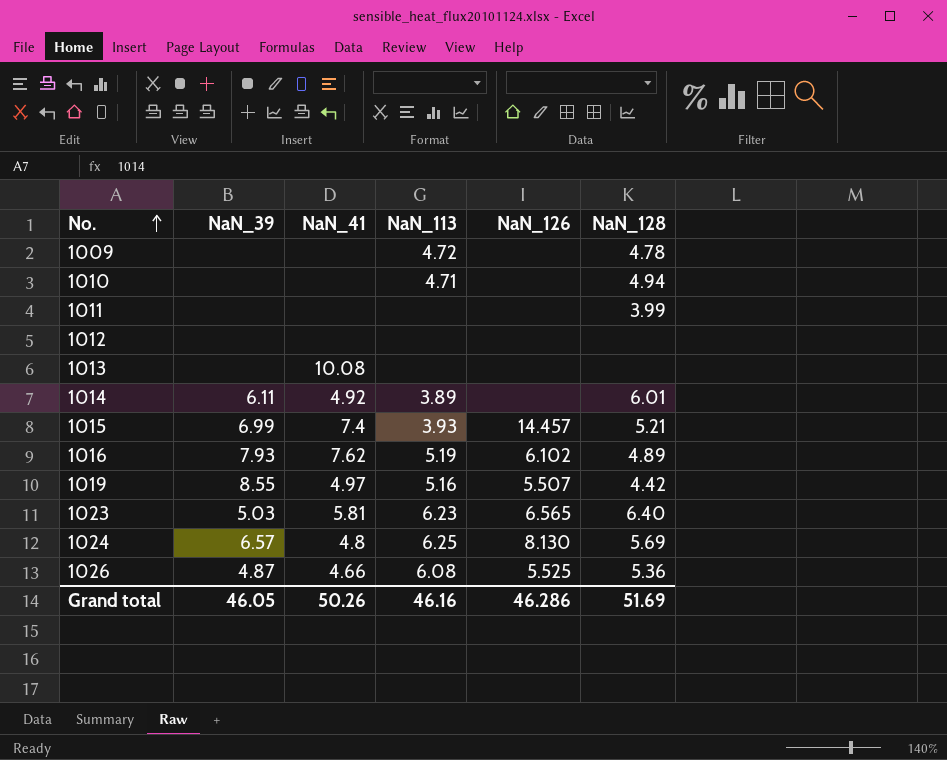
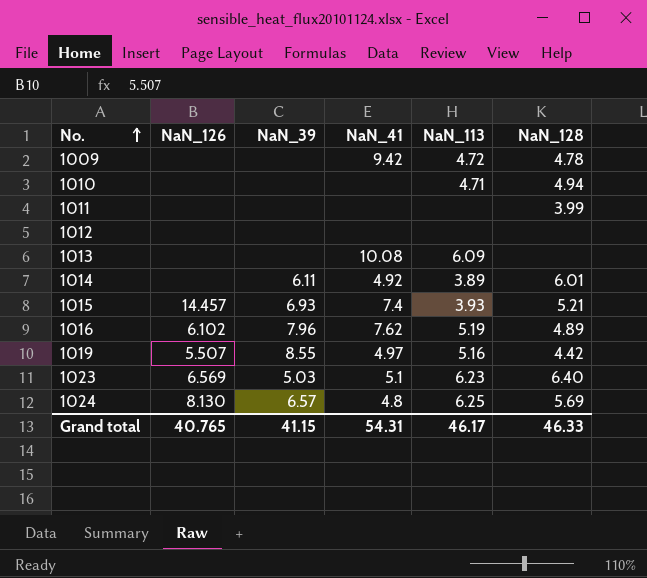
column NaN_126 | position: 5 -> 2
row 1026: 4.87 | 4.66 | 6.08 | 5.525 | 5.36 -> none
1009 | NaN_41: none -> 9.42
1013 | NaN_113: none -> 6.09
1015 | NaN_39: 6.99 -> 6.93
1016 | NaN_39: 7.93 -> 7.96
1023 | NaN_126: 6.565 -> 6.569
1023 | NaN_41: 5.81 -> 5.1
Grand total | NaN_126: 46.286 -> 40.765
Grand total | NaN_39: 46.05 -> 41.15
Grand total | NaN_41: 50.26 -> 54.31
Grand total | NaN_113: 46.16 -> 46.17
Grand total | NaN_128: 51.69 -> 46.33

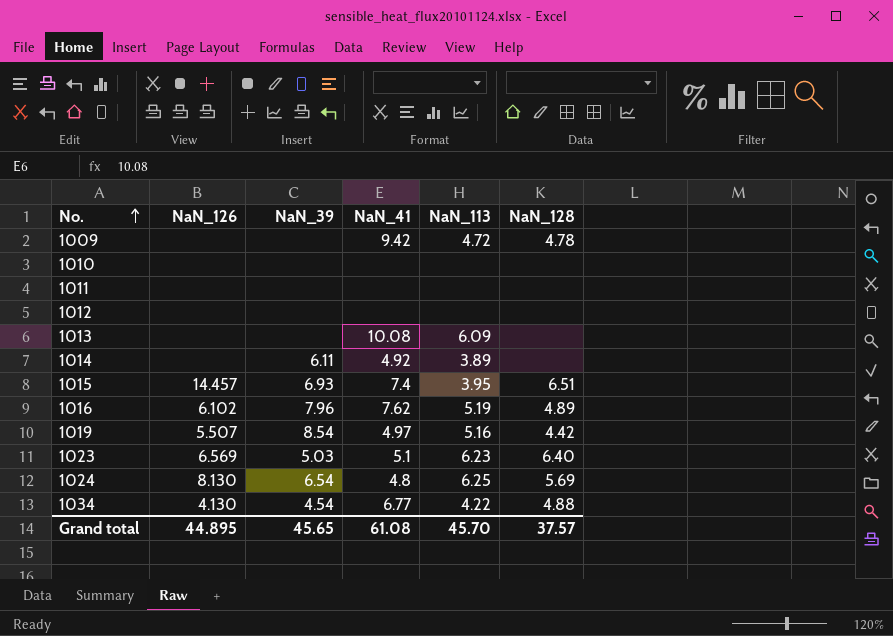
1010 | NaN_113: 4.71 -> none
1010 | NaN_128: 4.94 -> none
1011 | NaN_128: 3.99 -> none
1014 | NaN_128: 6.01 -> none
1015 | NaN_113: 3.93 -> 3.95
1015 | NaN_128: 5.21 -> 6.51
1019 | NaN_39: 8.55 -> 8.54
1024 | NaN_39: 6.57 -> 6.54
row 1034: none -> 4.130 | 4.54 | 6.77 | 4.22 | 4.88
Grand total | NaN_126: 40.765 -> 44.895
Grand total | NaN_39: 41.15 -> 45.65
Grand total | NaN_41: 54.31 -> 61.08
Grand total | NaN_113: 46.17 -> 45.70
Grand total | NaN_128: 46.33 -> 37.57

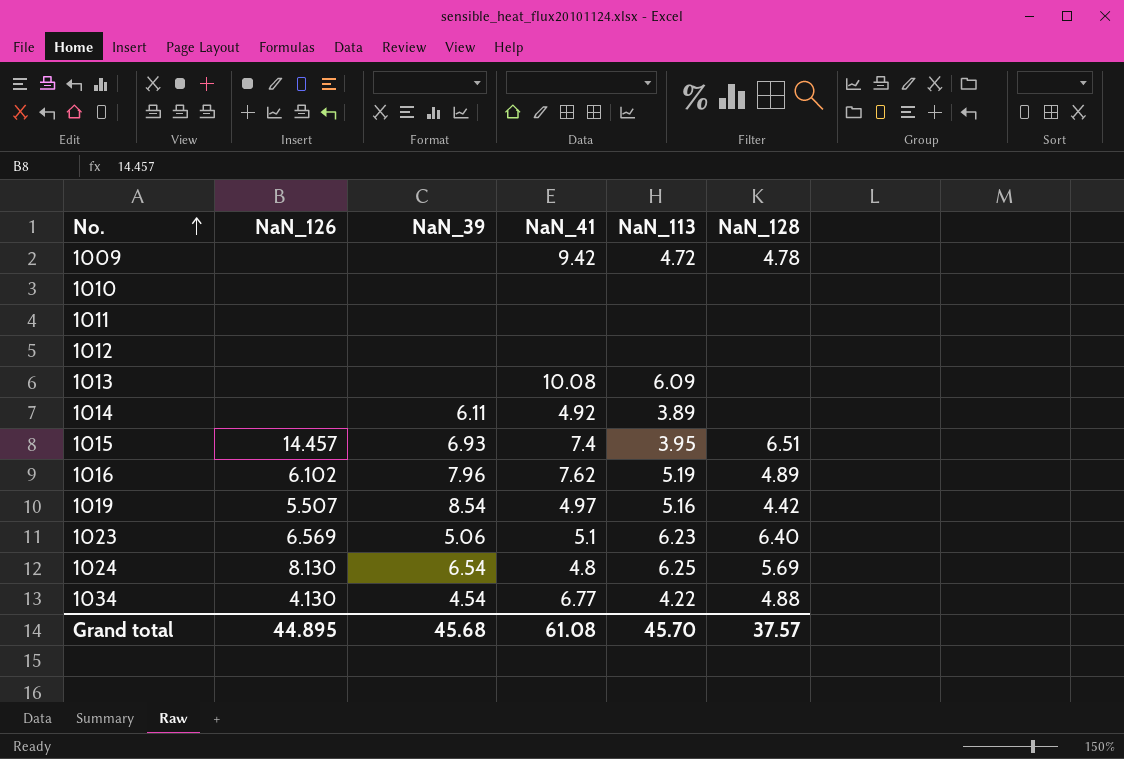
1023 | NaN_39: 5.03 -> 5.06
Grand total | NaN_39: 45.65 -> 45.68

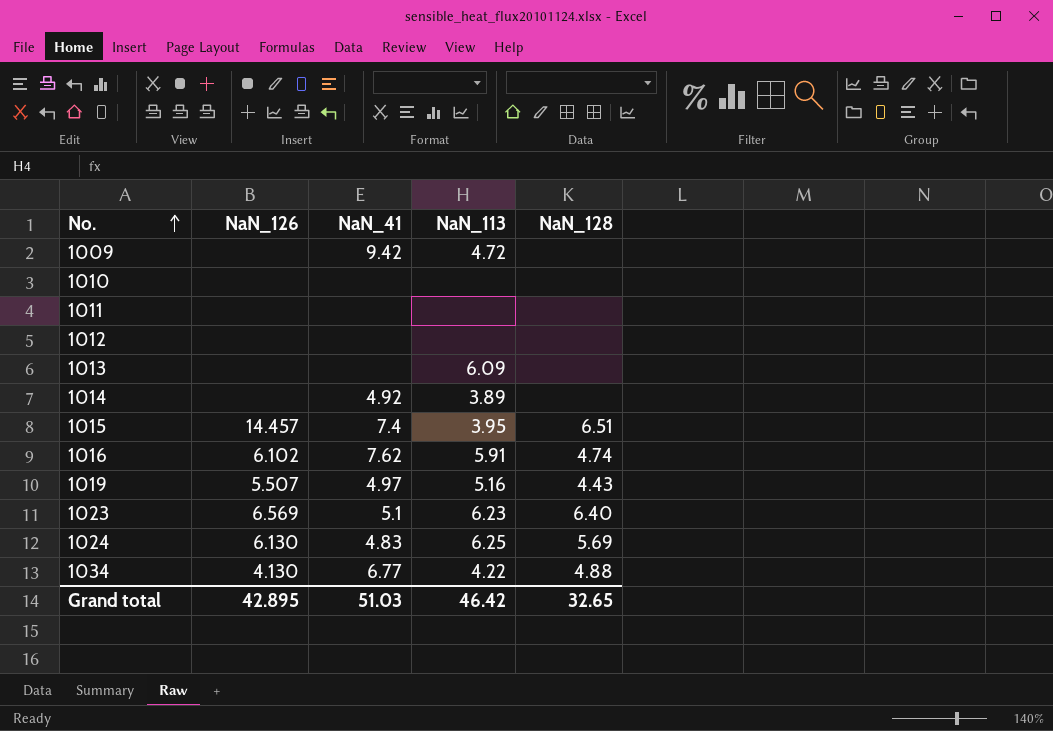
column NaN_39 | position: 3 -> none
1009 | NaN_128: 4.78 -> none
1013 | NaN_41: 10.08 -> none
1016 | NaN_113: 5.19 -> 5.91
1016 | NaN_128: 4.89 -> 4.74
1019 | NaN_128: 4.42 -> 4.43
1024 | NaN_126: 8.130 -> 6.130
1024 | NaN_41: 4.8 -> 4.83
Grand total | NaN_126: 44.895 -> 42.895
Grand total | NaN_41: 61.08 -> 51.03
Grand total | NaN_113: 45.70 -> 46.42
Grand total | NaN_128: 37.57 -> 32.65

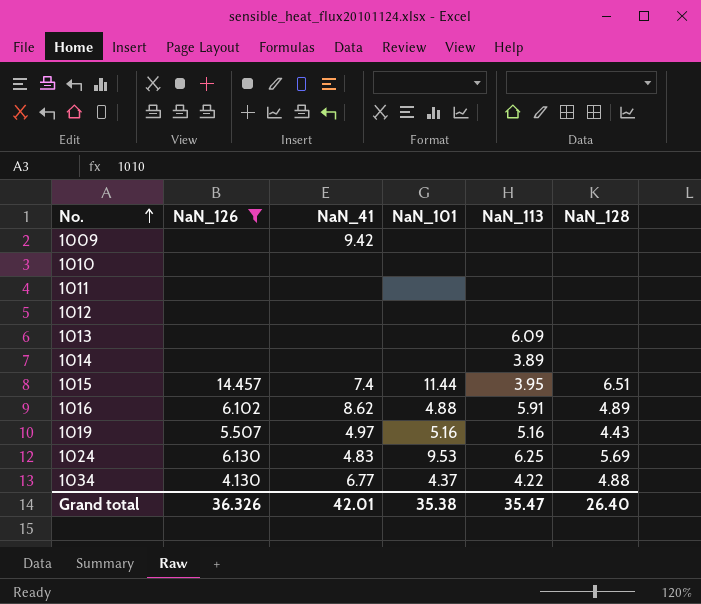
filter: none -> NaN_126 != 6.569
column NaN_101 | position: none -> 4
1009 | NaN_113: 4.72 -> none
1014 | NaN_41: 4.92 -> none
1016 | NaN_41: 7.62 -> 8.62
1016 | NaN_128: 4.74 -> 4.89
Grand total | NaN_126: 42.895 -> 36.326
Grand total | NaN_41: 51.03 -> 42.01
Grand total | NaN_113: 46.42 -> 35.47
Grand total | NaN_128: 32.65 -> 26.40

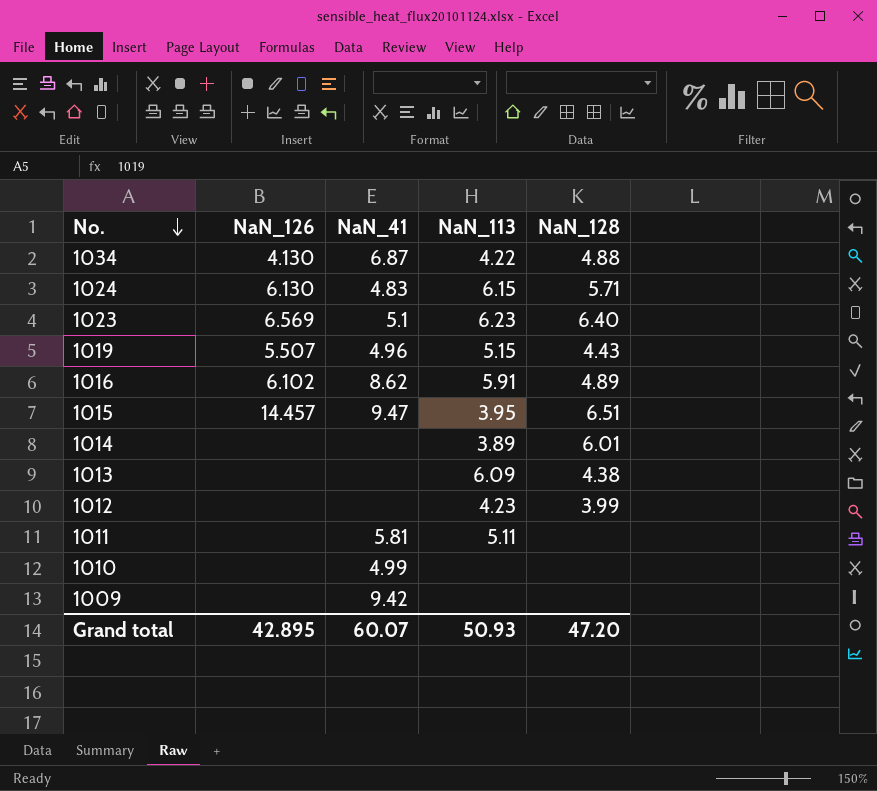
filter: NaN_126 != 6.569 -> none
row order: No. ascending -> No. descending
column NaN_101 | position: 4 -> none
1034 | NaN_41: 6.77 -> 6.87
1024 | NaN_113: 6.25 -> 6.15
1024 | NaN_128: 5.69 -> 5.71
1019 | NaN_41: 4.97 -> 4.96
1019 | NaN_113: 5.16 -> 5.15
1015 | NaN_41: 7.4 -> 9.47
1014 | NaN_128: none -> 6.01
1013 | NaN_128: none -> 4.38
1012 | NaN_113: none -> 4.23
1012 | NaN_128: none -> 3.99
1011 | NaN_41: none -> 5.81
1011 | NaN_113: none -> 5.11
1010 | NaN_41: none -> 4.99
Grand total | NaN_126: 36.326 -> 42.895
Grand total | NaN_41: 42.01 -> 60.07
Grand total | NaN_113: 35.47 -> 50.93
Grand total | NaN_128: 26.40 -> 47.20

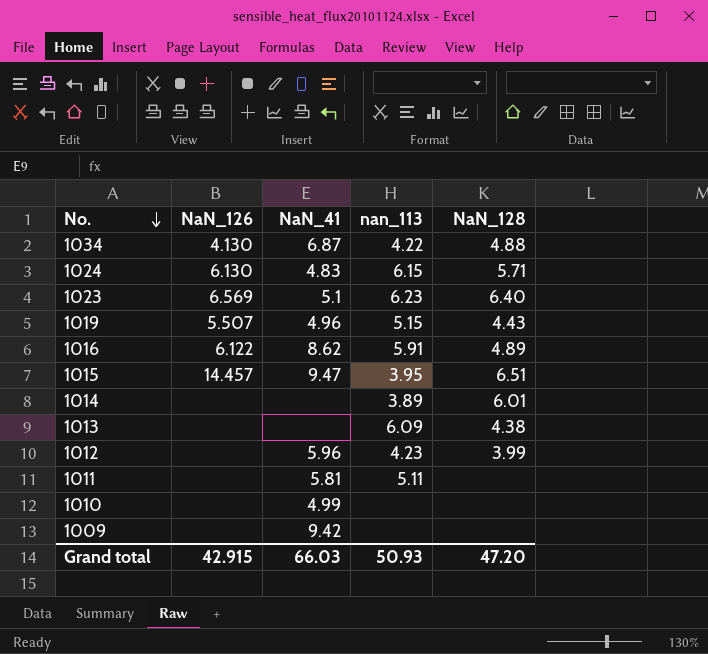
column name: NaN_113 -> nan_113
1016 | NaN_126: 6.102 -> 6.122
1012 | NaN_41: none -> 5.96
Grand total | NaN_126: 42.895 -> 42.915
Grand total | NaN_41: 60.07 -> 66.03

